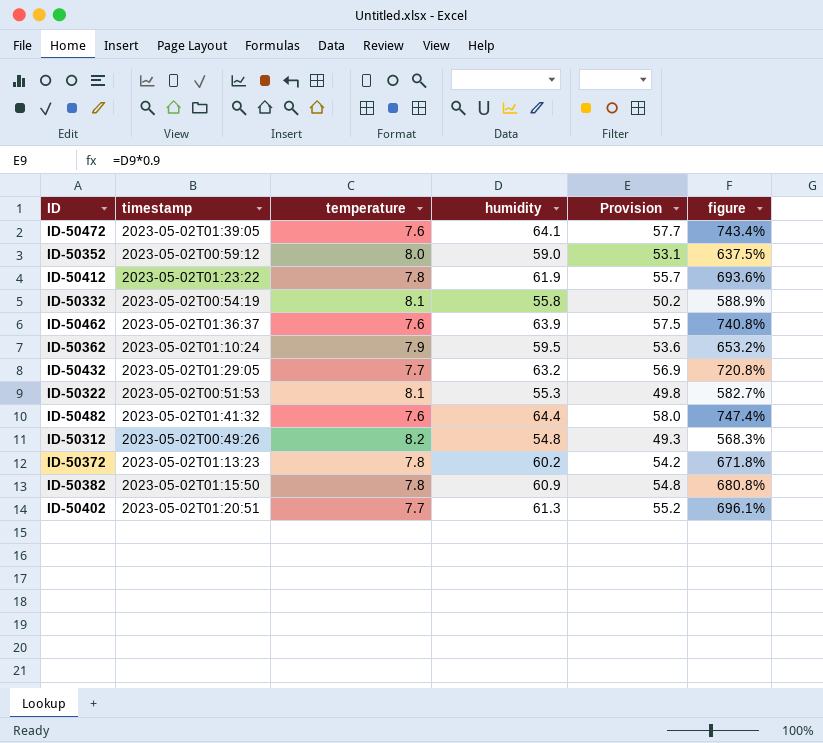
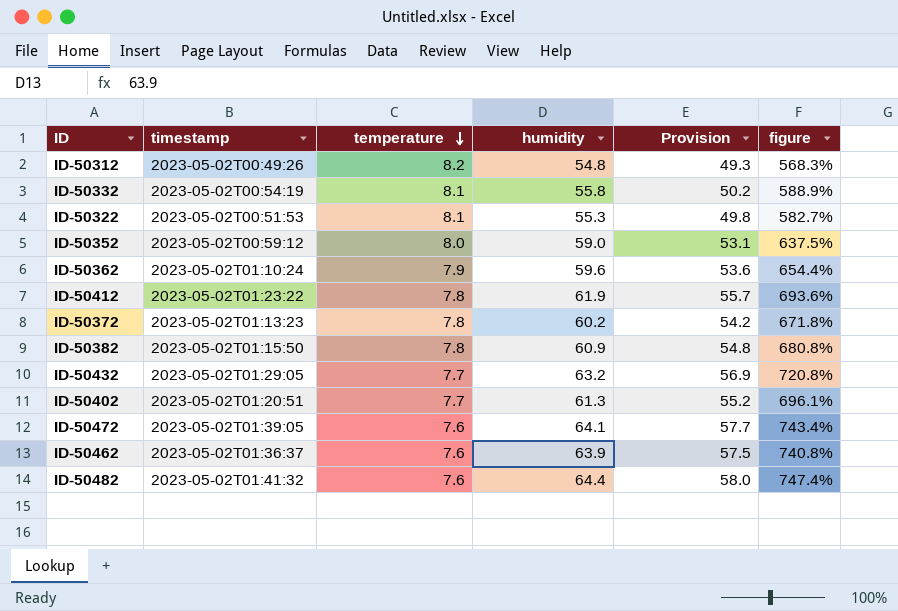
row order: none -> temperature descending
ID-50362 | humidity: 59.5 -> 59.6
ID-50362 | figure: 653.2% -> 654.4%

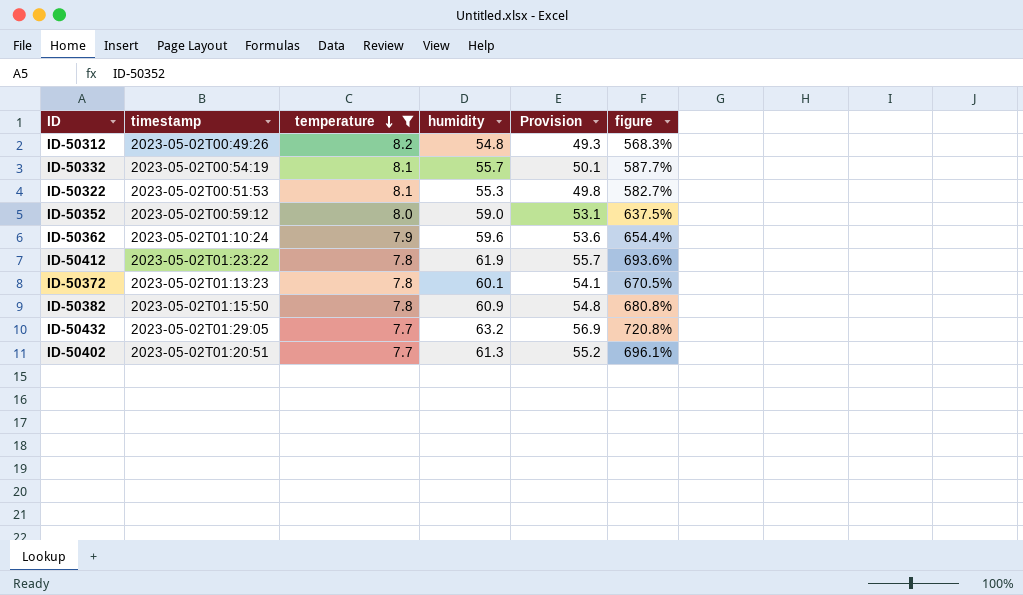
filter: none -> temperature != 7.6
ID-50332 | humidity: 55.8 -> 55.7
ID-50332 | Provision: 50.2 -> 50.1
ID-50332 | figure: 588.9% -> 587.7%
ID-50372 | humidity: 60.2 -> 60.1
ID-50372 | Provision: 54.2 -> 54.1
ID-50372 | figure: 671.8% -> 670.5%

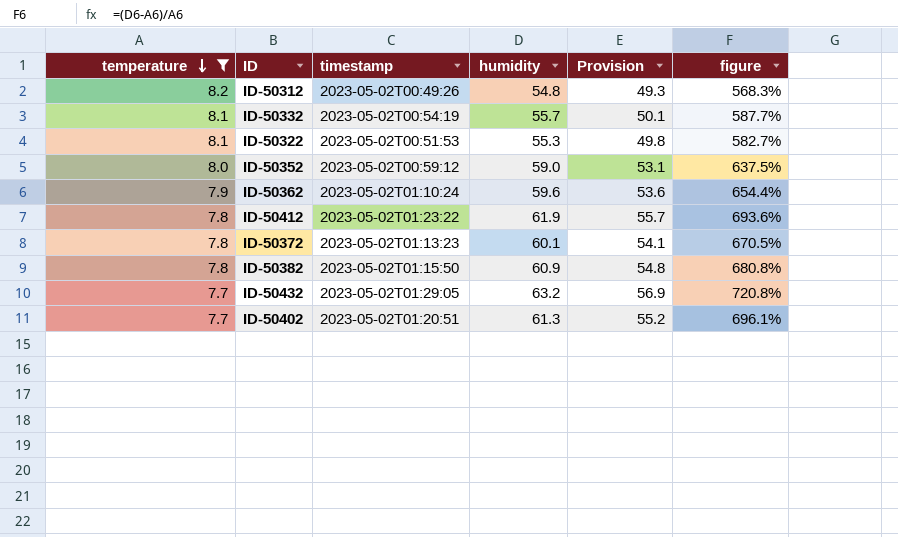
column temperature | position: 3 -> 1

